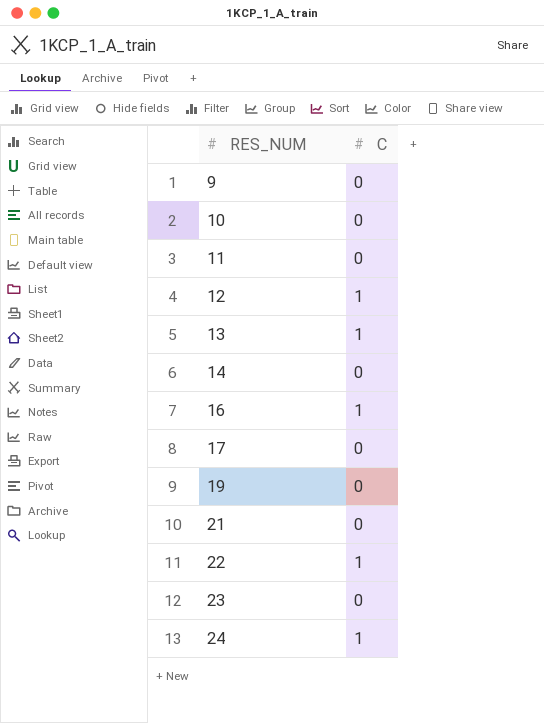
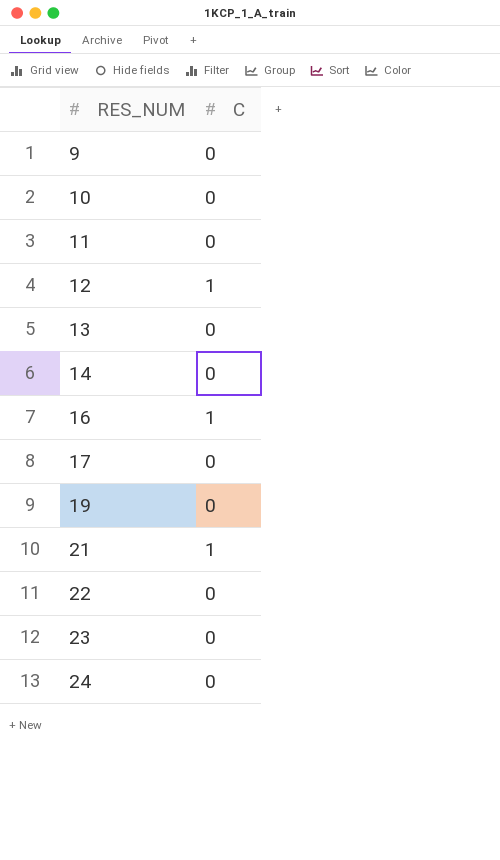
13 | C: 1 -> 0
21 | C: 0 -> 1
22 | C: 1 -> 0
24 | C: 1 -> 0

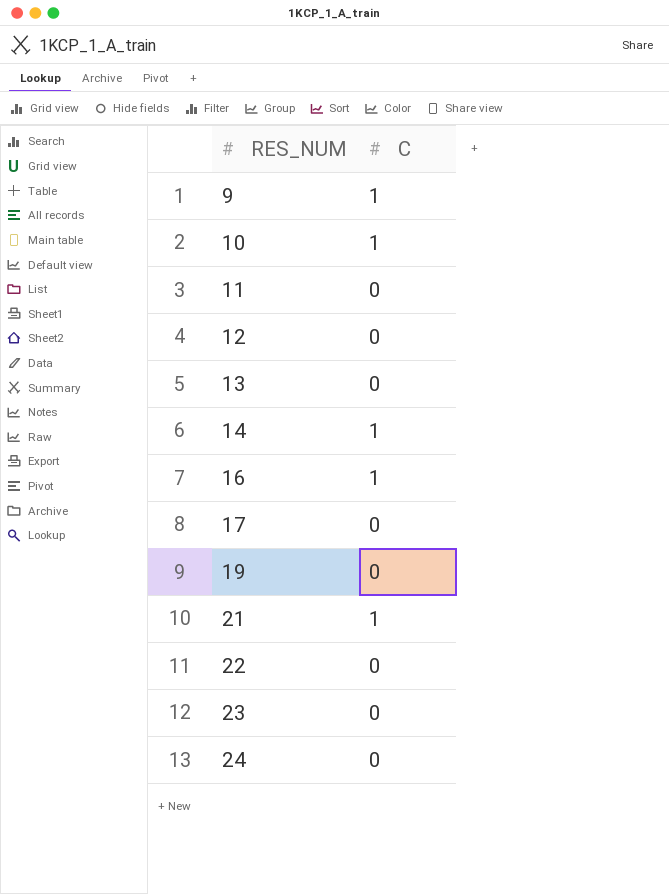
9 | C: 0 -> 1
10 | C: 0 -> 1
12 | C: 1 -> 0
14 | C: 0 -> 1

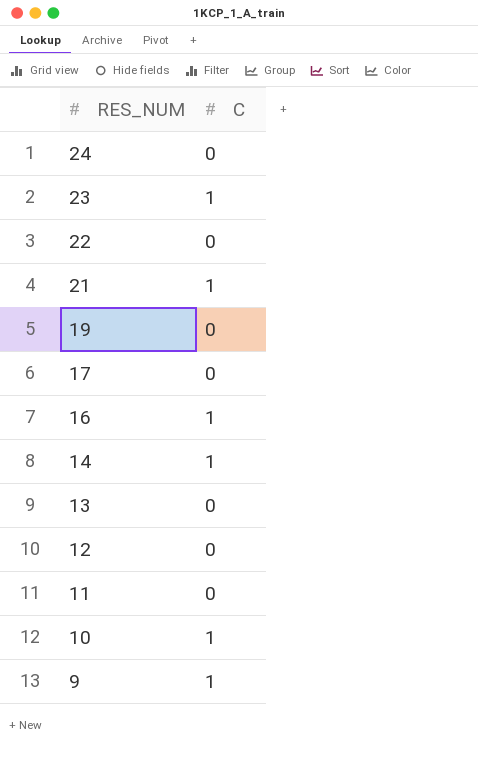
row order: RES_NUM ascending -> RES_NUM descending
23 | C: 0 -> 1

